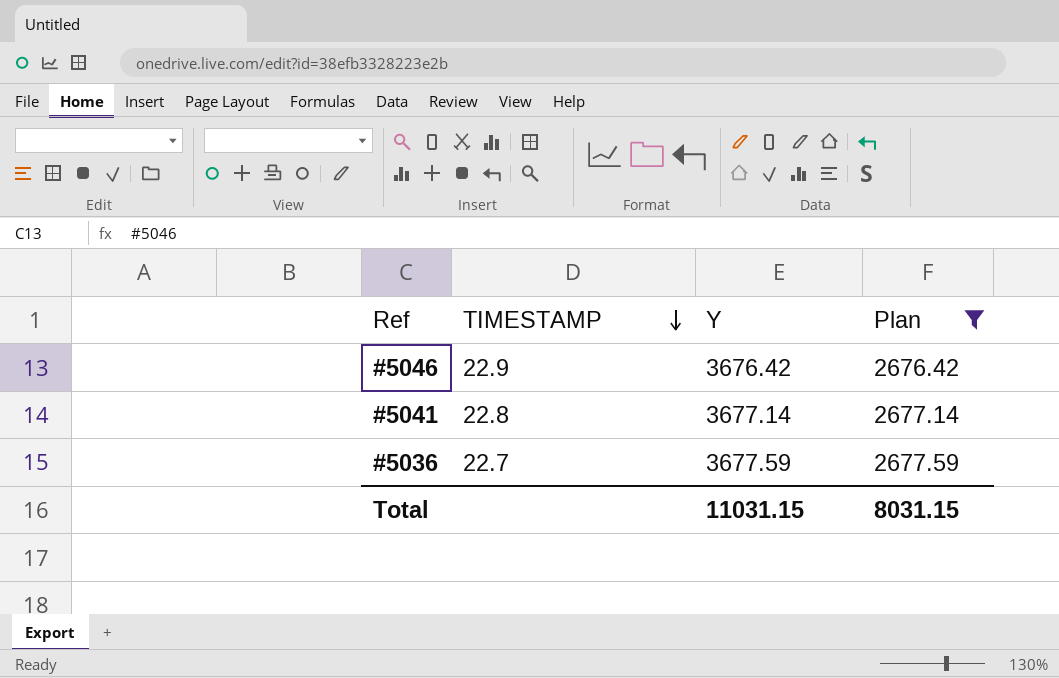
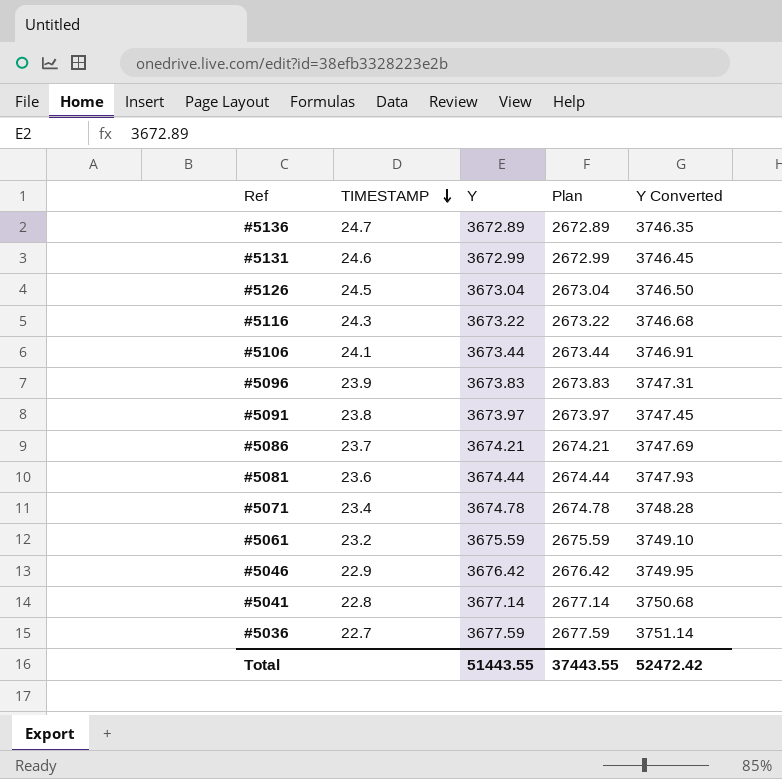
filter: Plan >= 2676.42 -> none
column Y Converted | formula: none -> [Y] * 1.02
Total | Y: 11031.15 -> 51443.55
Total | Plan: 8031.15 -> 37443.55

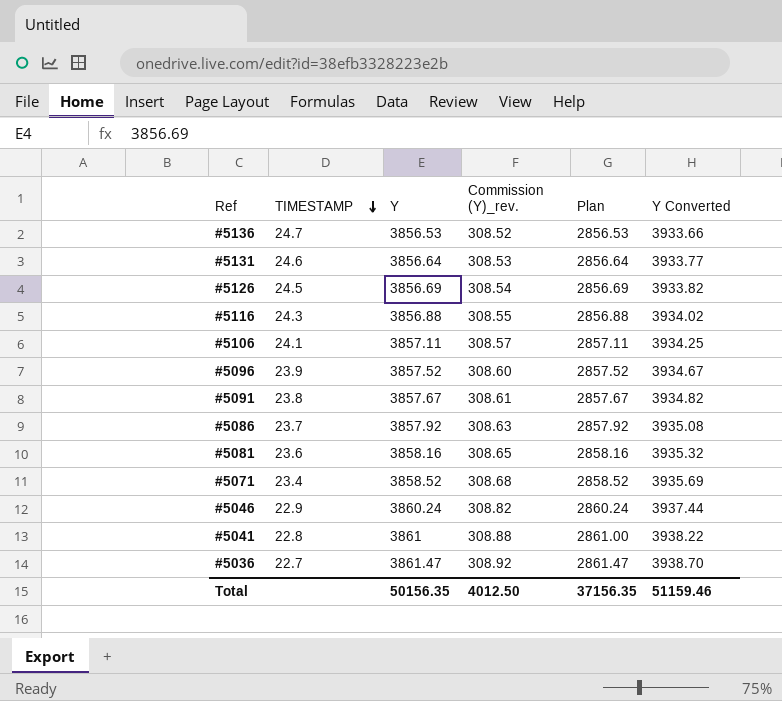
column Commission (Y)_rev. | formula: none -> [Y] * 0.08
row #5061: 23.2 | 3675.59 | 2675.59 | 3749.10 -> none
#5136 | Y: 3672.89 -> 3856.53
#5136 | Plan: 2672.89 -> 2856.53
#5136 | Y Converted: 3746.35 -> 3933.66
#5131 | Y: 3672.99 -> 3856.64
#5131 | Plan: 2672.99 -> 2856.64
#5131 | Y Converted: 3746.45 -> 3933.77
#5126 | Y: 3673.04 -> 3856.69
#5126 | Plan: 2673.04 -> 2856.69
#5126 | Y Converted: 3746.50 -> 3933.82
#5116 | Y: 3673.22 -> 3856.88
#5116 | Plan: 2673.22 -> 2856.88
#5116 | Y Converted: 3746.68 -> 3934.02
#5106 | Y: 3673.44 -> 3857.11
#5106 | Plan: 2673.44 -> 2857.11
#5106 | Y Converted: 3746.91 -> 3934.25
#5096 | Y: 3673.83 -> 3857.52
#5096 | Plan: 2673.83 -> 2857.52
#5096 | Y Converted: 3747.31 -> 3934.67
#5091 | Y: 3673.97 -> 3857.67
#5091 | Plan: 2673.97 -> 2857.67
#5091 | Y Converted: 3747.45 -> 3934.82
#5086 | Y: 3674.21 -> 3857.92
#5086 | Plan: 2674.21 -> 2857.92
#5086 | Y Converted: 3747.69 -> 3935.08
#5081 | Y: 3674.44 -> 3858.16
#5081 | Plan: 2674.44 -> 2858.16
#5081 | Y Converted: 3747.93 -> 3935.32
#5071 | Y: 3674.78 -> 3858.52
#5071 | Plan: 2674.78 -> 2858.52
#5071 | Y Converted: 3748.28 -> 3935.69
#5046 | Y: 3676.42 -> 3860.24
#5046 | Plan: 2676.42 -> 2860.24
#5046 | Y Converted: 3749.95 -> 3937.44
#5041 | Y: 3677.14 -> 3861
#5041 | Plan: 2677.14 -> 2861.00
#5041 | Y Converted: 3750.68 -> 3938.22
#5036 | Y: 3677.59 -> 3861.47
#5036 | Plan: 2677.59 -> 2861.47
#5036 | Y Converted: 3751.14 -> 3938.70
Total | Y: 51443.55 -> 50156.35
Total | Plan: 37443.55 -> 37156.35
Total | Y Converted: 52472.42 -> 51159.46

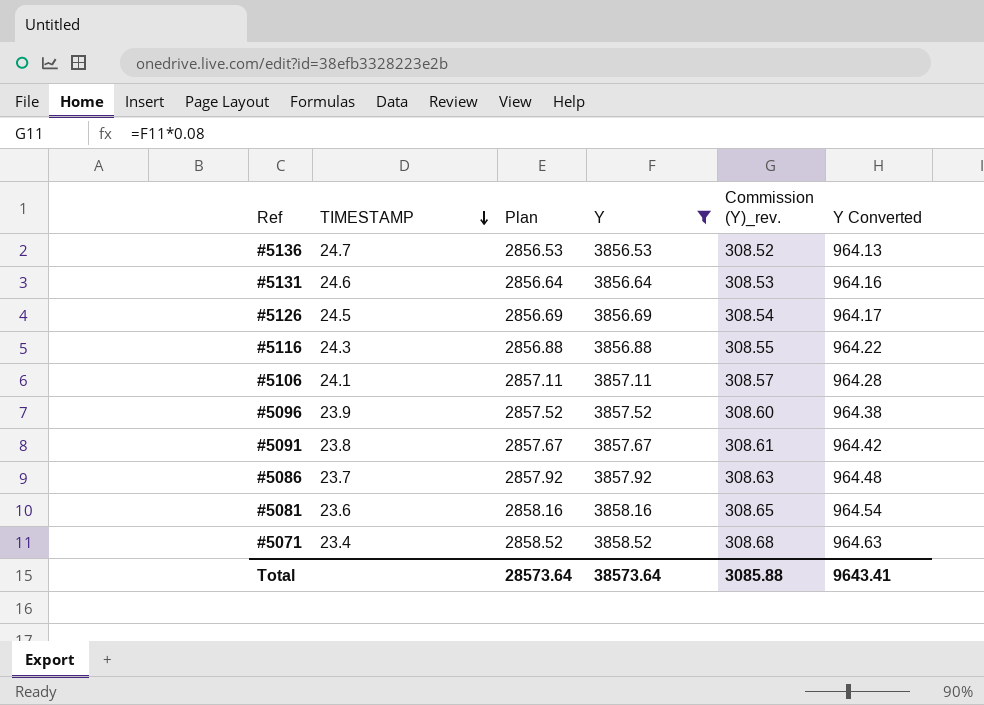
filter: none -> Y <= 3858.52
column Plan | position: 5 -> 3
column Y Converted | formula: [Y] * 1.02 -> [Y] * 0.25
Total | Plan: 37156.35 -> 28573.64
Total | Y: 50156.35 -> 38573.64
Total | Commission (Y)_rev.: 4012.50 -> 3085.88
Total | Y Converted: 51159.46 -> 9643.41

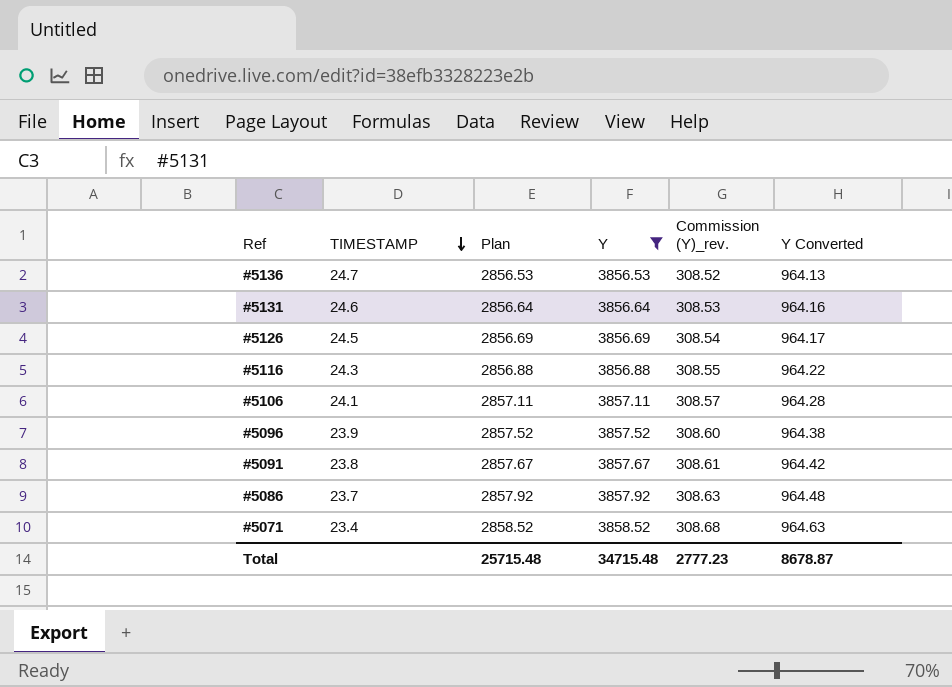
row #5081: 23.6 | 2858.16 | 3858.16 | 308.65 | 964.54 -> none
Total | Plan: 28573.64 -> 25715.48
Total | Y: 38573.64 -> 34715.48
Total | Commission (Y)_rev.: 3085.88 -> 2777.23
Total | Y Converted: 9643.41 -> 8678.87

